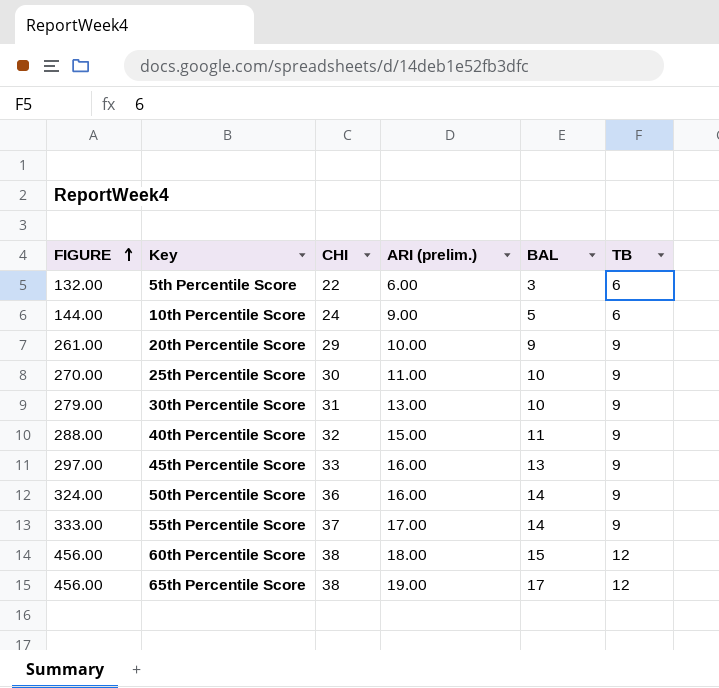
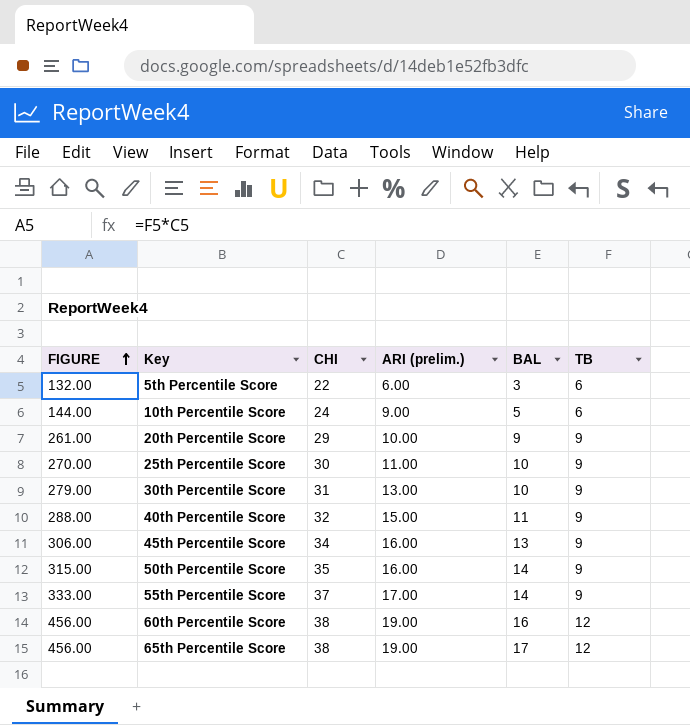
45th Percentile Score | FIGURE: 297.00 -> 306.00
45th Percentile Score | CHI: 33 -> 34
50th Percentile Score | FIGURE: 324.00 -> 315.00
50th Percentile Score | CHI: 36 -> 35
60th Percentile Score | ARI (prelim.): 18.00 -> 19.00
60th Percentile Score | BAL: 15 -> 16

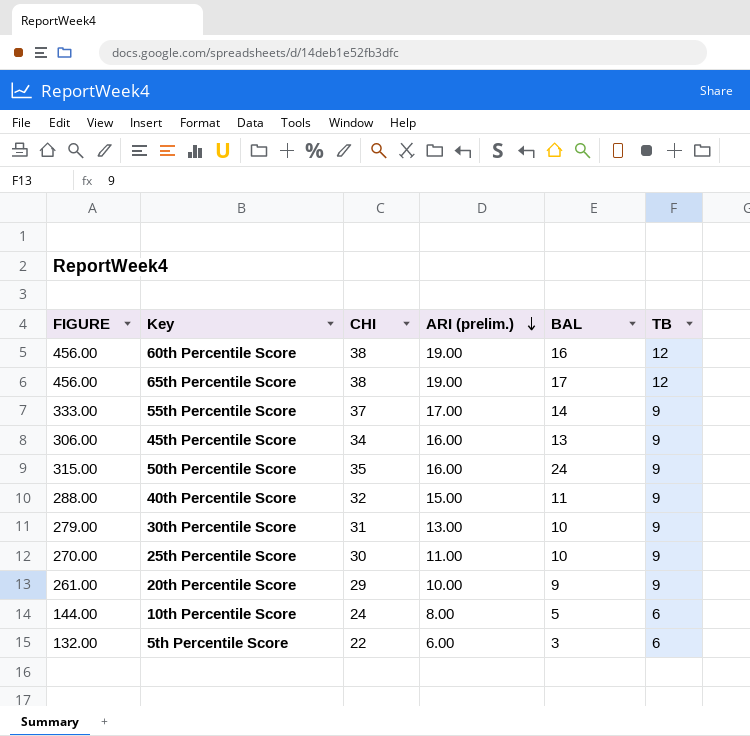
row order: FIGURE ascending -> ARI (prelim.) descending
50th Percentile Score | BAL: 14 -> 24
10th Percentile Score | ARI (prelim.): 9.00 -> 8.00

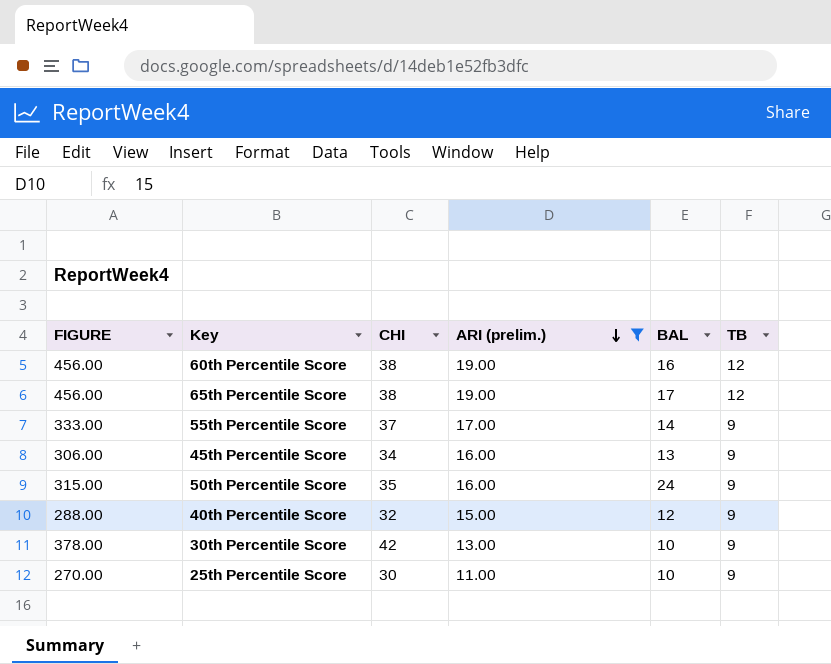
filter: none -> ARI (prelim.) >= 11.00
40th Percentile Score | BAL: 11 -> 12
30th Percentile Score | FIGURE: 279.00 -> 378.00
30th Percentile Score | CHI: 31 -> 42

